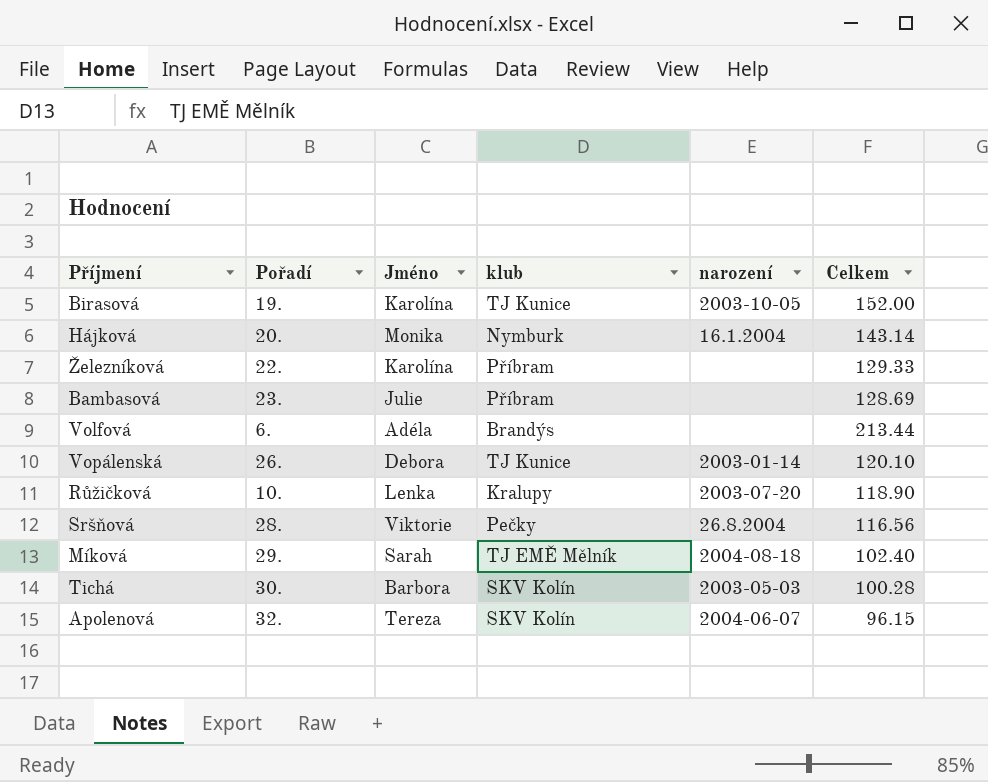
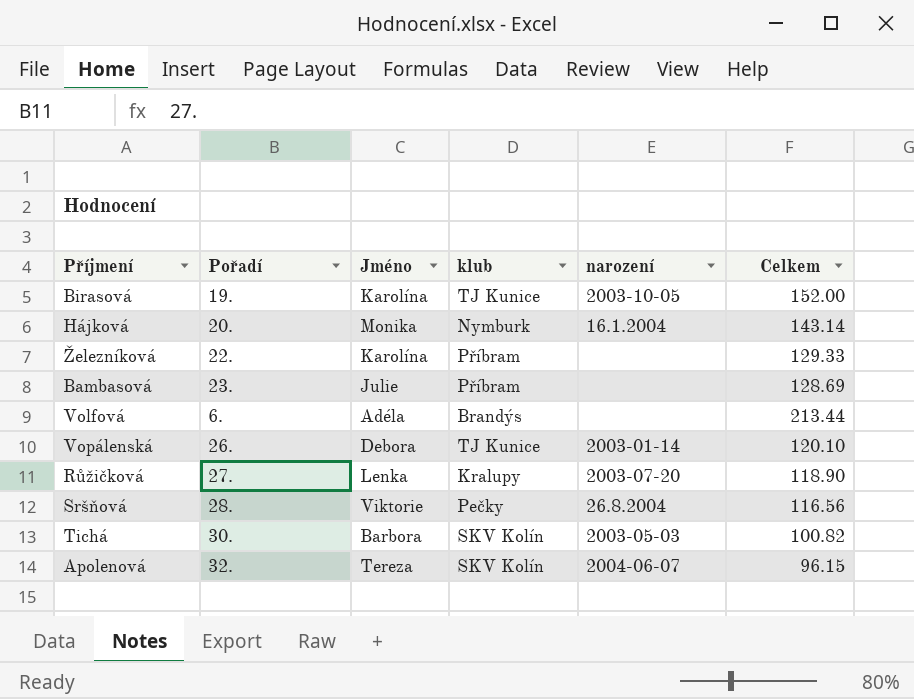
row Míková: 29. | Sarah | TJ EMĚ Mělník | 2004-08-18 | 102.40 -> none
Růžičková | Pořadí: 10. -> 27.
Tichá | Celkem: 100.28 -> 100.82

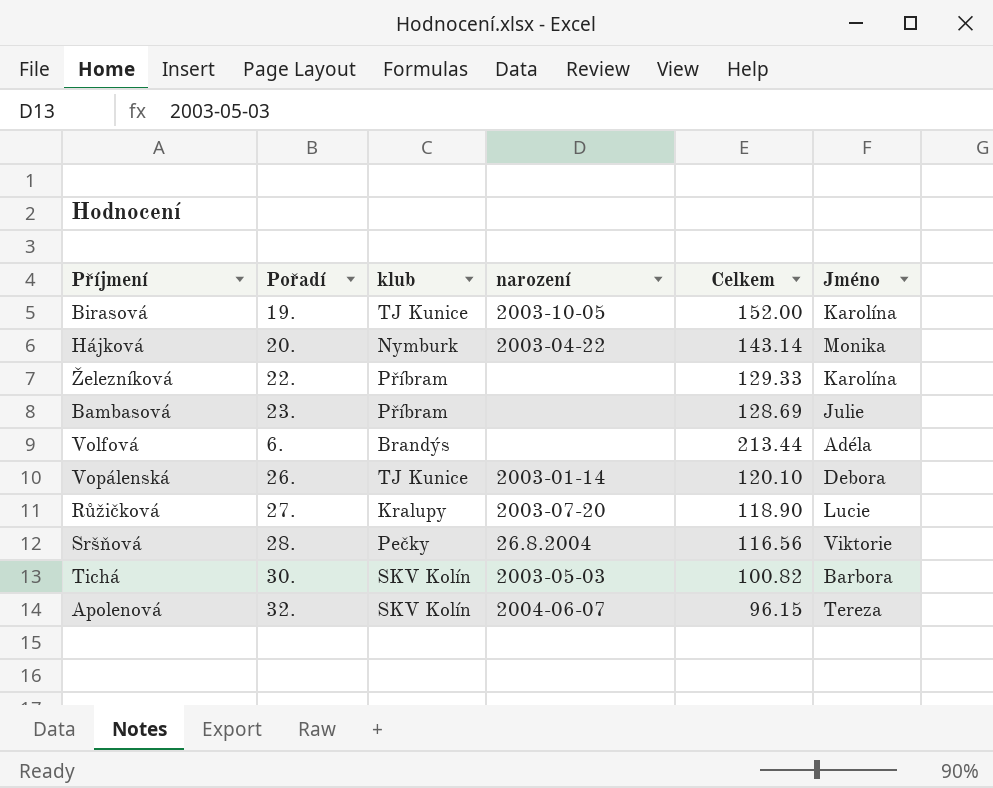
column Jméno | position: 3 -> 6
Hájková | narození: 16.1.2004 -> 2003-04-22
Růžičková | Jméno: Lenka -> Lucie

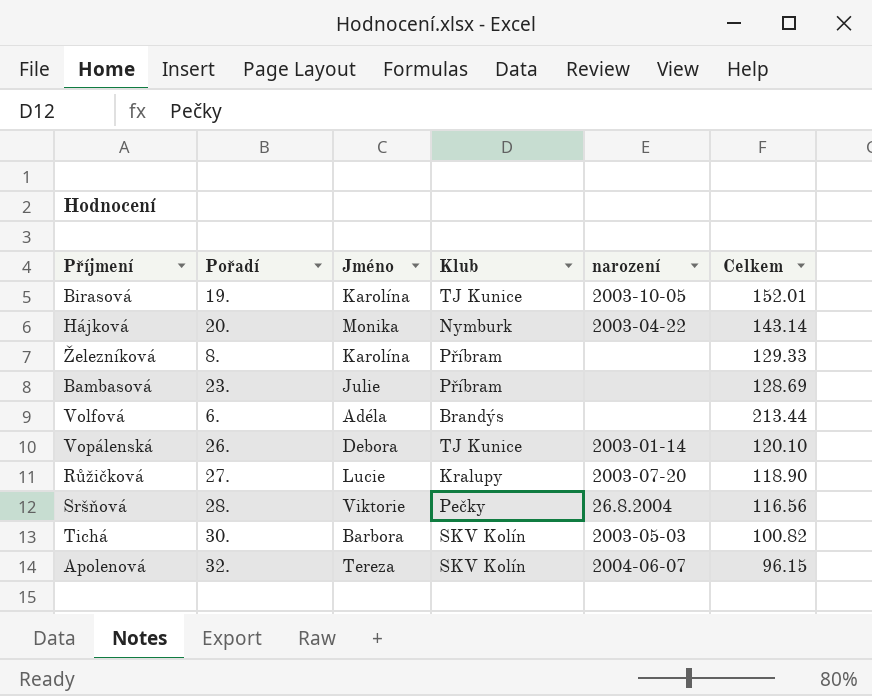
column Jméno | position: 6 -> 3
column name: klub -> Klub
Birasová | Celkem: 152.00 -> 152.01
Železníková | Pořadí: 22. -> 8.

